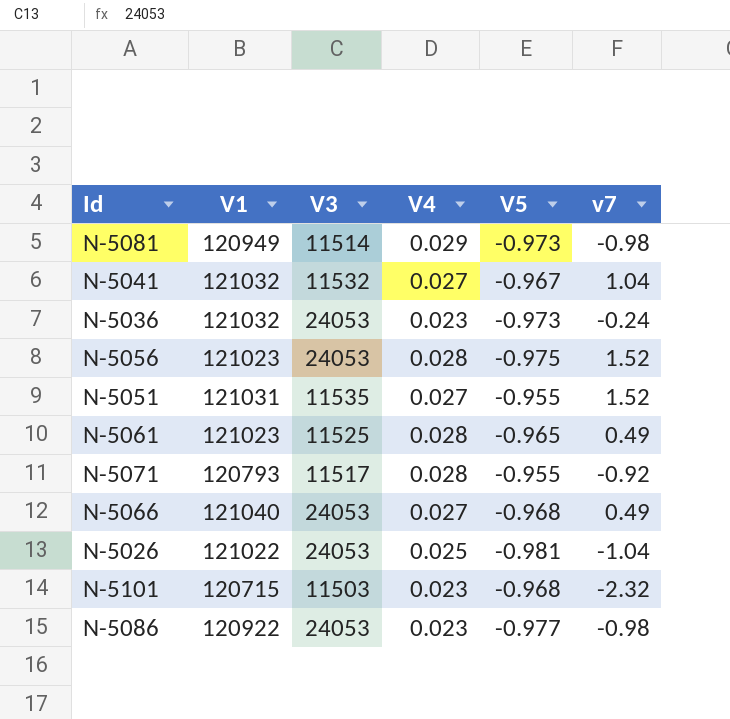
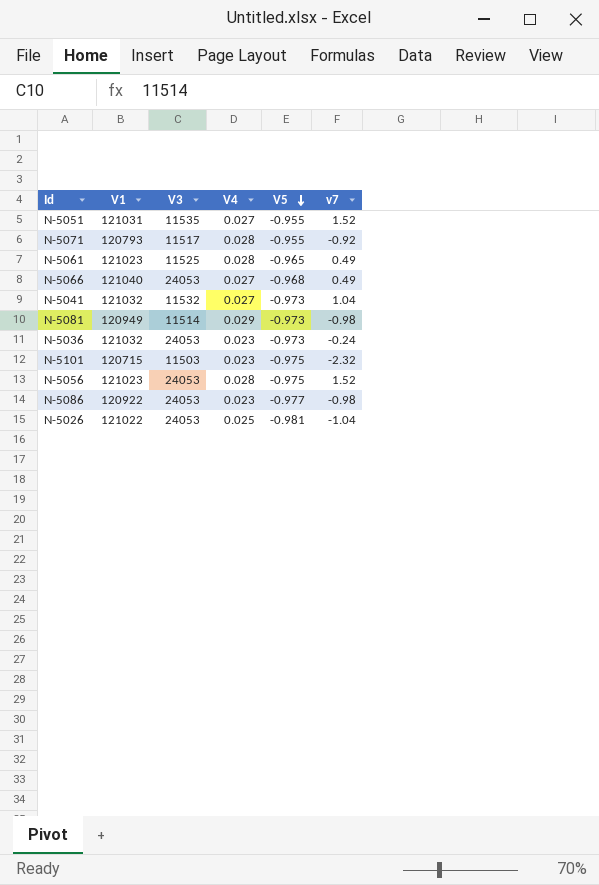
row order: none -> V5 descending
N-5041 | V5: -0.967 -> -0.973
N-5101 | V5: -0.968 -> -0.975

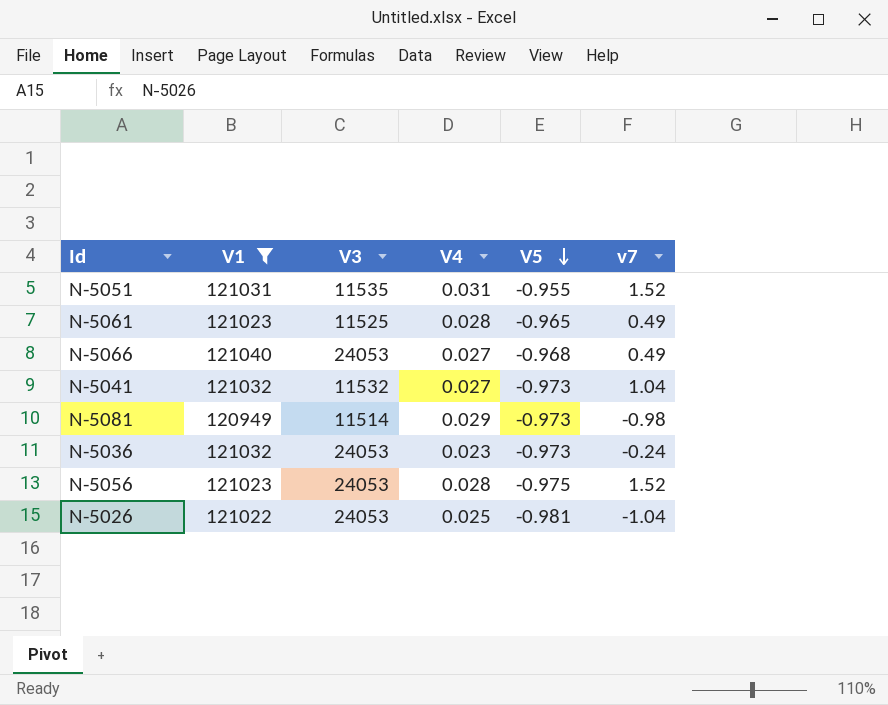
filter: none -> V1 >= 120949
N-5051 | V4: 0.027 -> 0.031

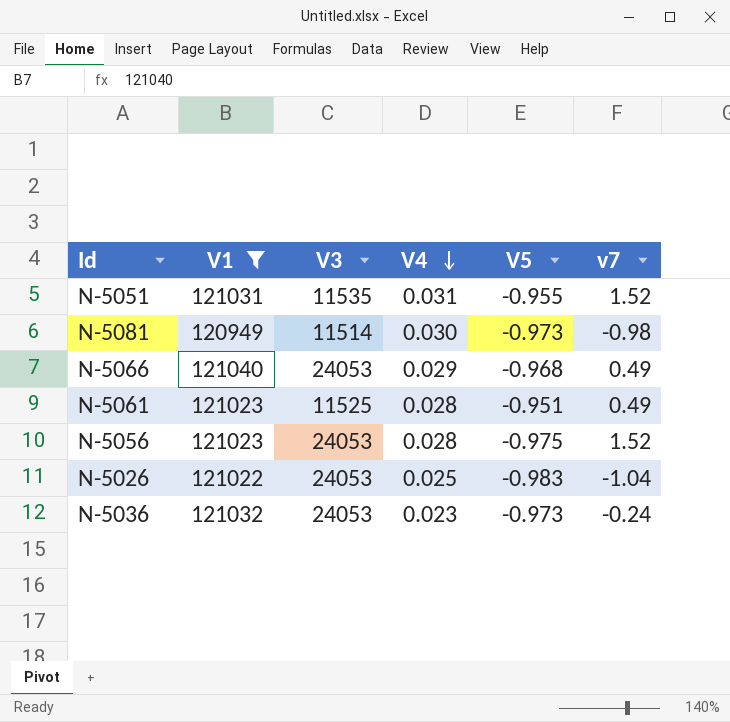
row order: V5 descending -> V4 descending
row N-5041: 121032 | 11532 | 0.027 | -0.973 | 1.04 -> none
N-5081 | V4: 0.029 -> 0.030
N-5066 | V4: 0.027 -> 0.029
N-5061 | V5: -0.965 -> -0.951
N-5026 | V5: -0.981 -> -0.983

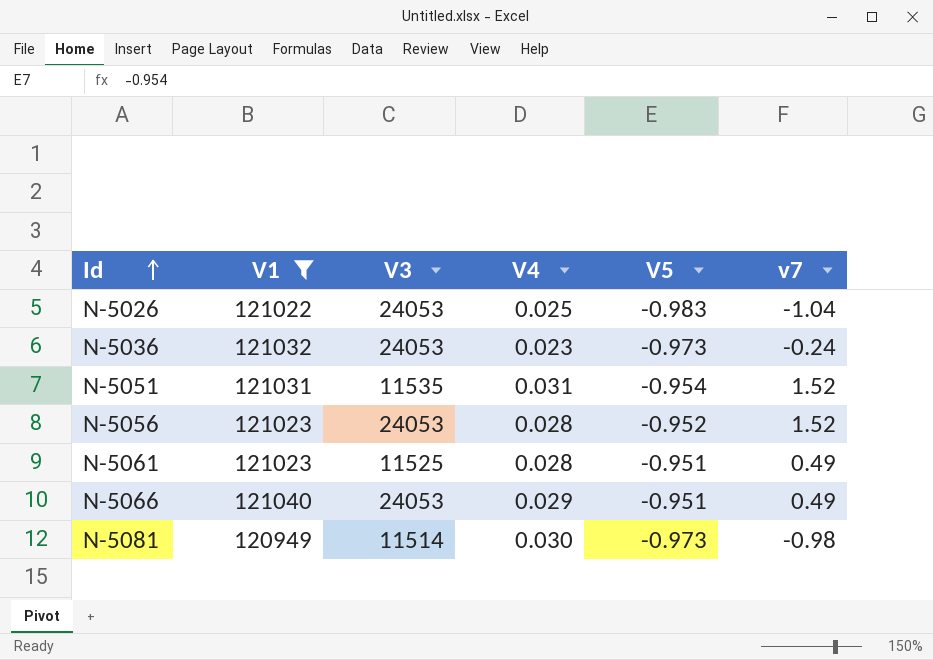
row order: V4 descending -> Id ascending
N-5051 | V5: -0.955 -> -0.954
N-5056 | V5: -0.975 -> -0.952
N-5066 | V5: -0.968 -> -0.951

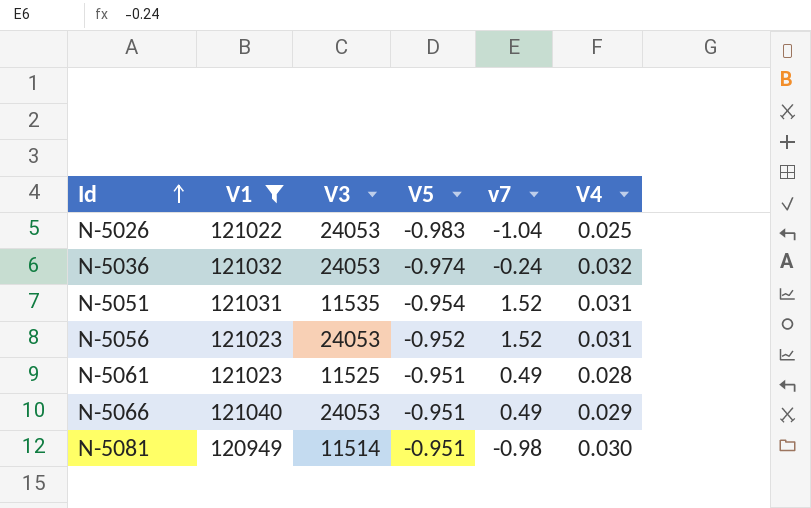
column V4 | position: 4 -> 6
N-5036 | V5: -0.973 -> -0.974
N-5036 | V4: 0.023 -> 0.032
N-5056 | V4: 0.028 -> 0.031
N-5081 | V5: -0.973 -> -0.951

